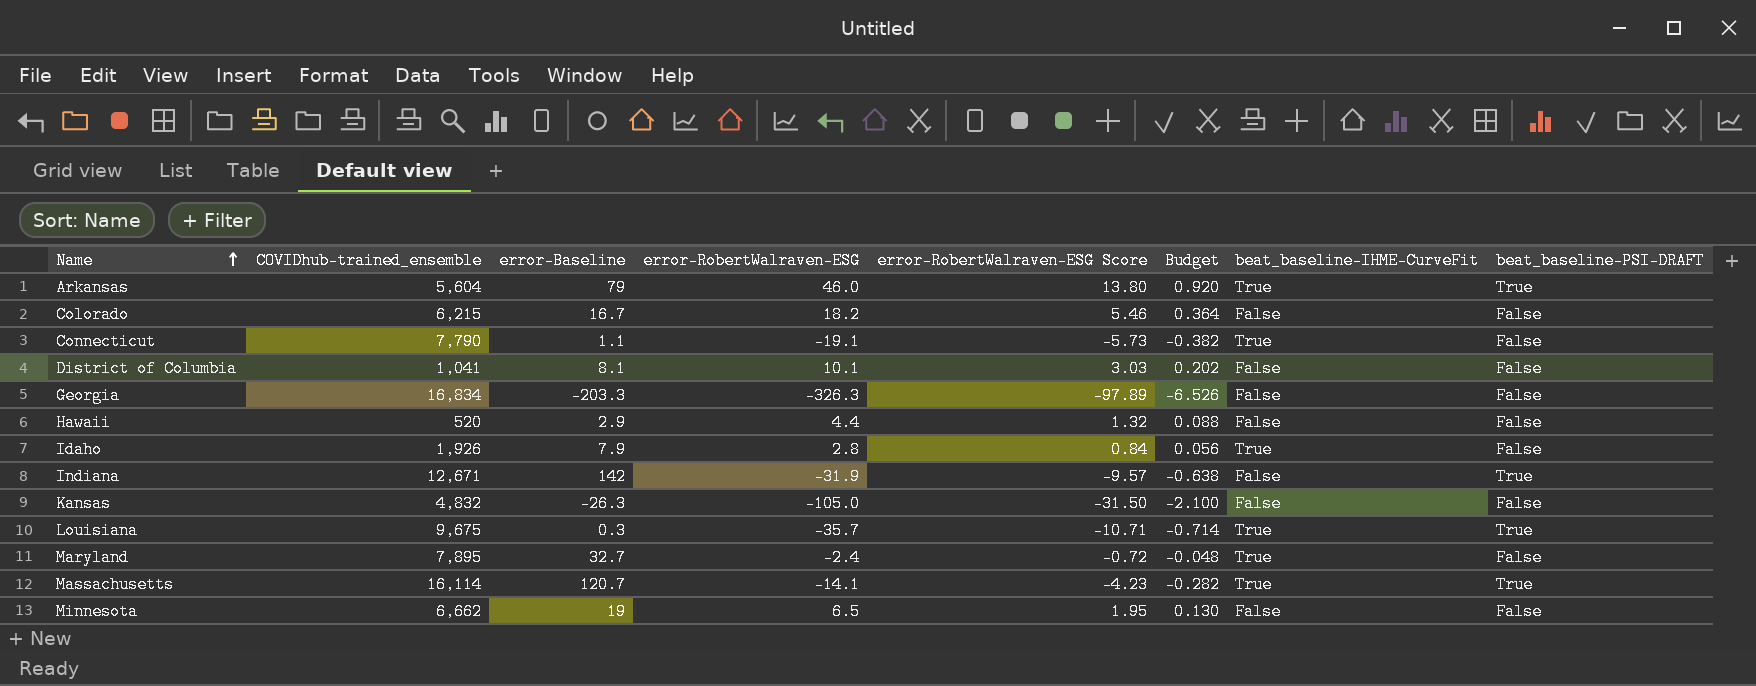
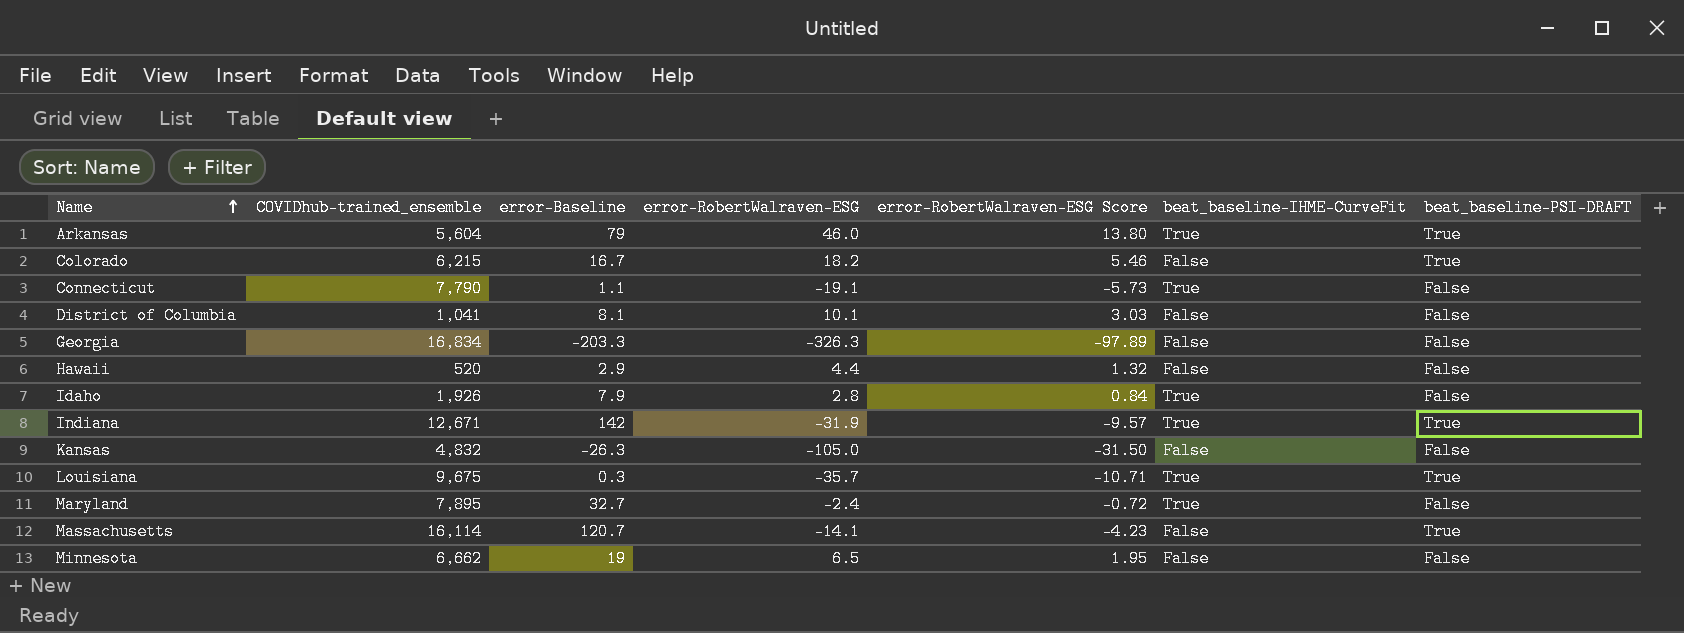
column Budget | formula: [error-RobertWalraven-ESG] * 0.02 -> none
Colorado | beat_baseline-PSI-DRAFT: False -> True
Indiana | beat_baseline-IHME-CurveFit: False -> True
Massachusetts | beat_baseline-IHME-CurveFit: True -> False

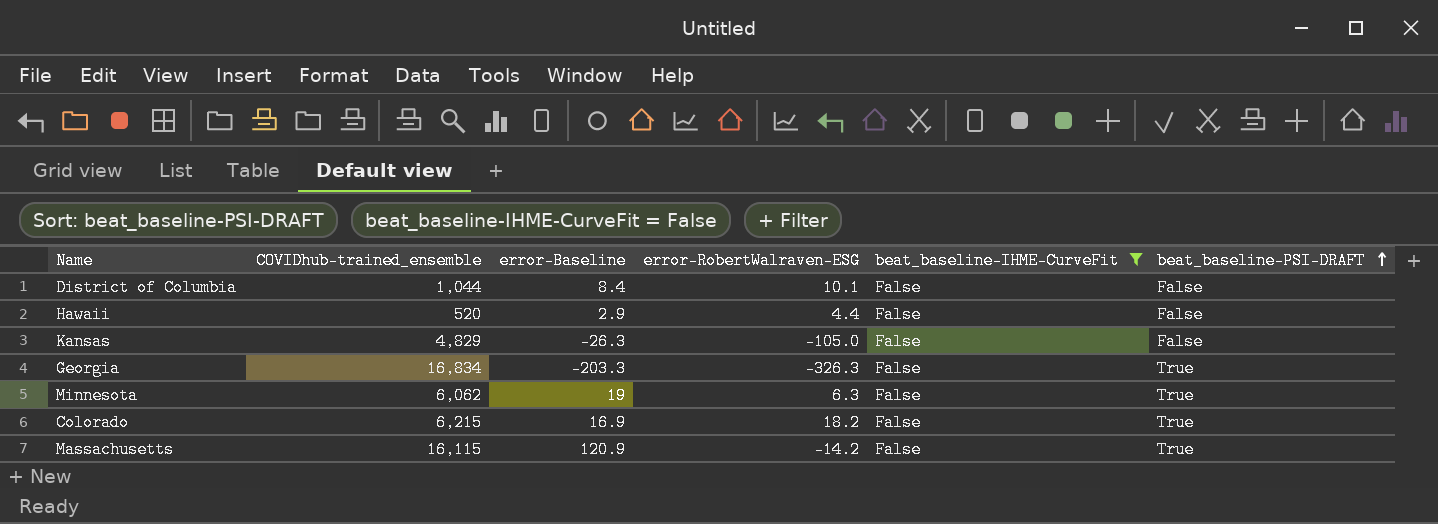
filter: none -> beat_baseline-IHME-CurveFit = False
row order: Name ascending -> beat_baseline-PSI-DRAFT ascending
column error-RobertWalraven-ESG Score | formula: [error-RobertWalraven-ESG] * 0.3 -> none
District of Columbia | COVIDhub-trained_ensemble: 1,041 -> 1,044
District of Columbia | error-Baseline: 8.1 -> 8.4
Kansas | COVIDhub-trained_ensemble: 4,832 -> 4,829
Georgia | beat_baseline-PSI-DRAFT: False -> True
Minnesota | COVIDhub-trained_ensemble: 6,662 -> 6,062
Minnesota | error-RobertWalraven-ESG: 6.5 -> 6.3
Minnesota | beat_baseline-PSI-DRAFT: False -> True
Colorado | error-Baseline: 16.7 -> 16.9
Massachusetts | COVIDhub-trained_ensemble: 16,114 -> 16,115
Massachusetts | error-Baseline: 120.7 -> 120.9
Massachusetts | error-RobertWalraven-ESG: -14.1 -> -14.2

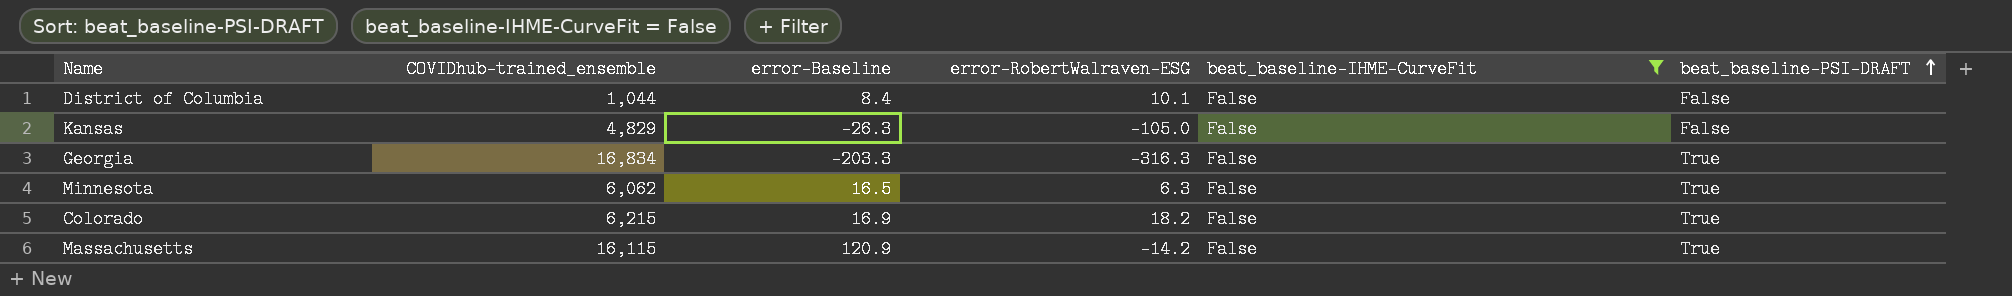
row Hawaii: 520 | 2.9 | 4.4 | False | False -> none
Georgia | error-RobertWalraven-ESG: -326.3 -> -316.3
Minnesota | error-Baseline: 19 -> 16.5

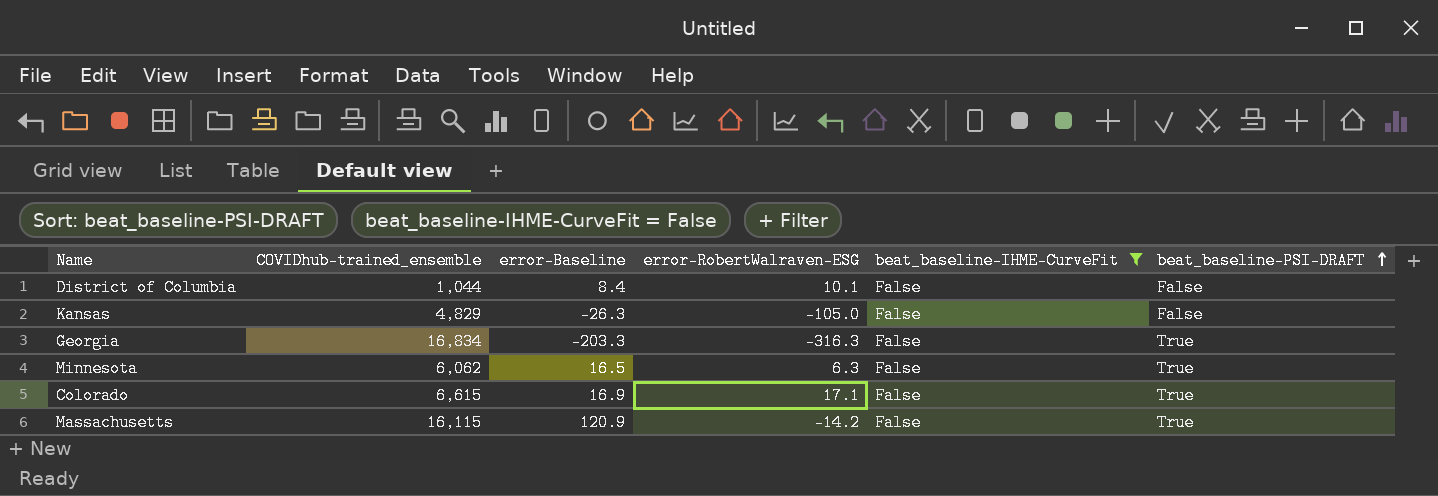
Colorado | COVIDhub-trained_ensemble: 6,215 -> 6,615
Colorado | error-RobertWalraven-ESG: 18.2 -> 17.1

